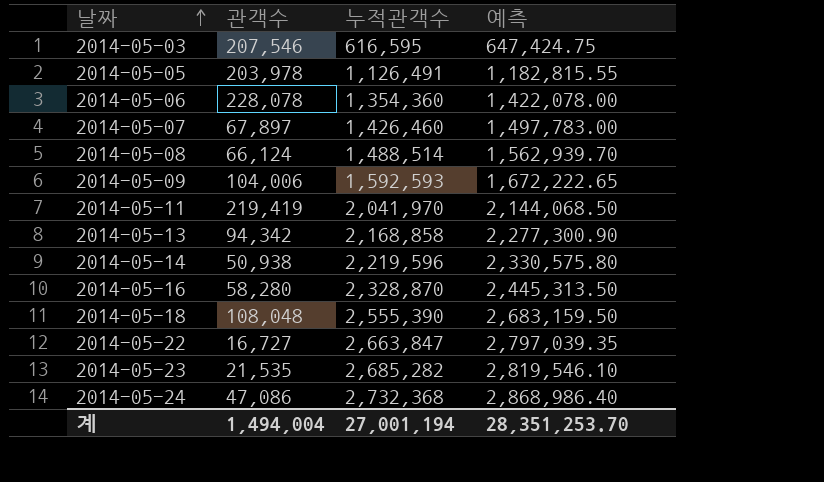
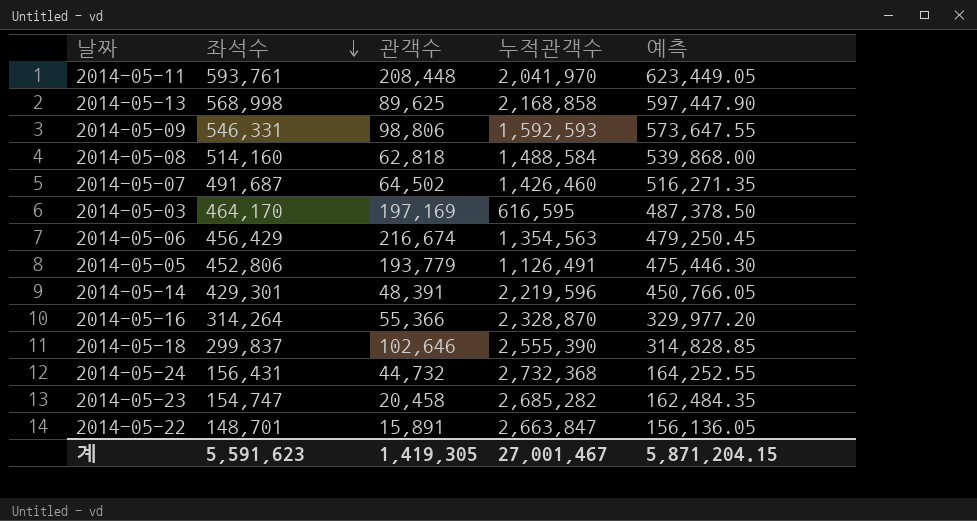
row order: 날짜 ascending -> 좌석수 descending
column 좌석수 | position: none -> 2
column 예측 | formula: [누적관객수] * 1.05 -> [좌석수] * 1.05
2014-05-11 | 관객수: 219,419 -> 208,448
2014-05-13 | 관객수: 94,342 -> 89,625
2014-05-09 | 관객수: 104,006 -> 98,806
2014-05-08 | 관객수: 66,124 -> 62,818
2014-05-08 | 누적관객수: 1,488,514 -> 1,488,584
2014-05-07 | 관객수: 67,897 -> 64,502
2014-05-03 | 관객수: 207,546 -> 197,169
2014-05-06 | 관객수: 228,078 -> 216,674
2014-05-06 | 누적관객수: 1,354,360 -> 1,354,563
2014-05-05 | 관객수: 203,978 -> 193,779
2014-05-14 | 관객수: 50,938 -> 48,391
2014-05-16 | 관객수: 58,280 -> 55,366
2014-05-18 | 관객수: 108,048 -> 102,646
2014-05-24 | 관객수: 47,086 -> 44,732
2014-05-23 | 관객수: 21,535 -> 20,458
2014-05-22 | 관객수: 16,727 -> 15,891
계 | 관객수: 1,494,004 -> 1,419,305
계 | 누적관객수: 27,001,194 -> 27,001,467
계 | 예측: 28,351,253.70 -> 5,871,204.15

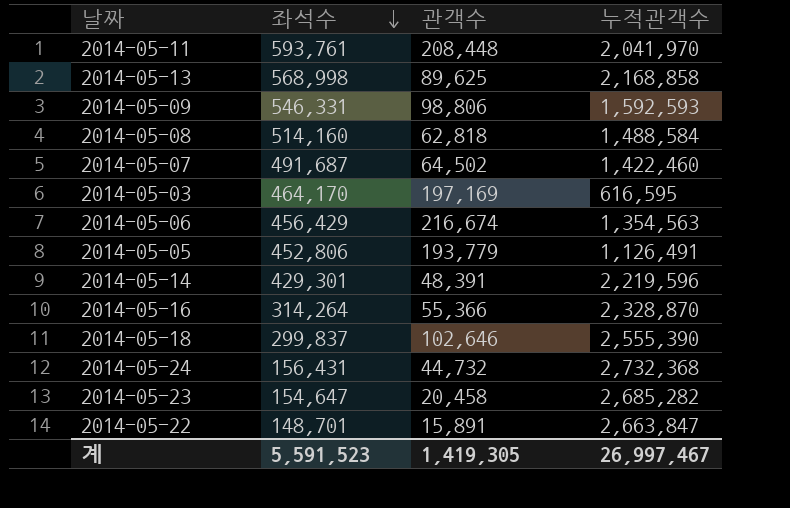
column 예측 | formula: [좌석수] * 1.05 -> none
2014-05-07 | 누적관객수: 1,426,460 -> 1,422,460
2014-05-23 | 좌석수: 154,747 -> 154,647
계 | 좌석수: 5,591,623 -> 5,591,523
계 | 누적관객수: 27,001,467 -> 26,997,467

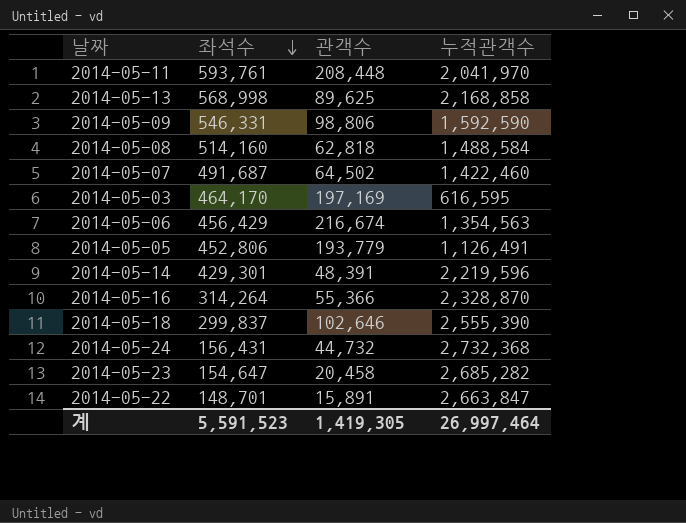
2014-05-09 | 누적관객수: 1,592,593 -> 1,592,590
계 | 누적관객수: 26,997,467 -> 26,997,464

